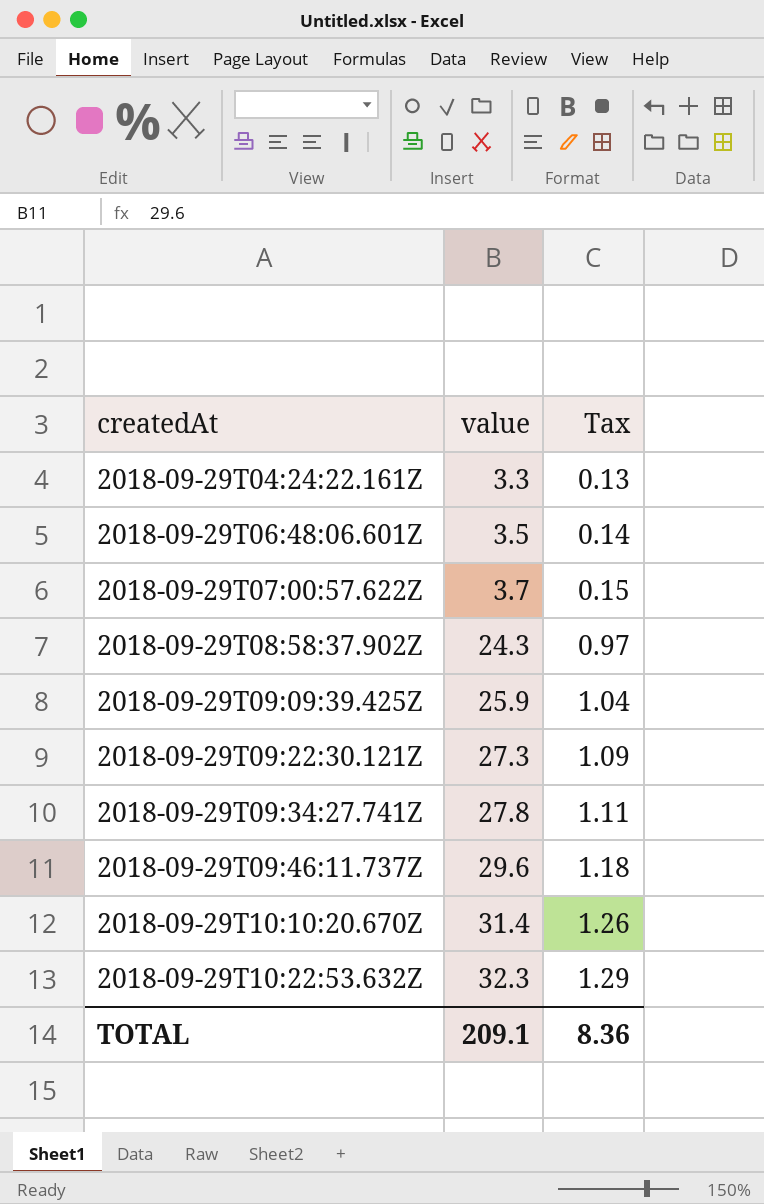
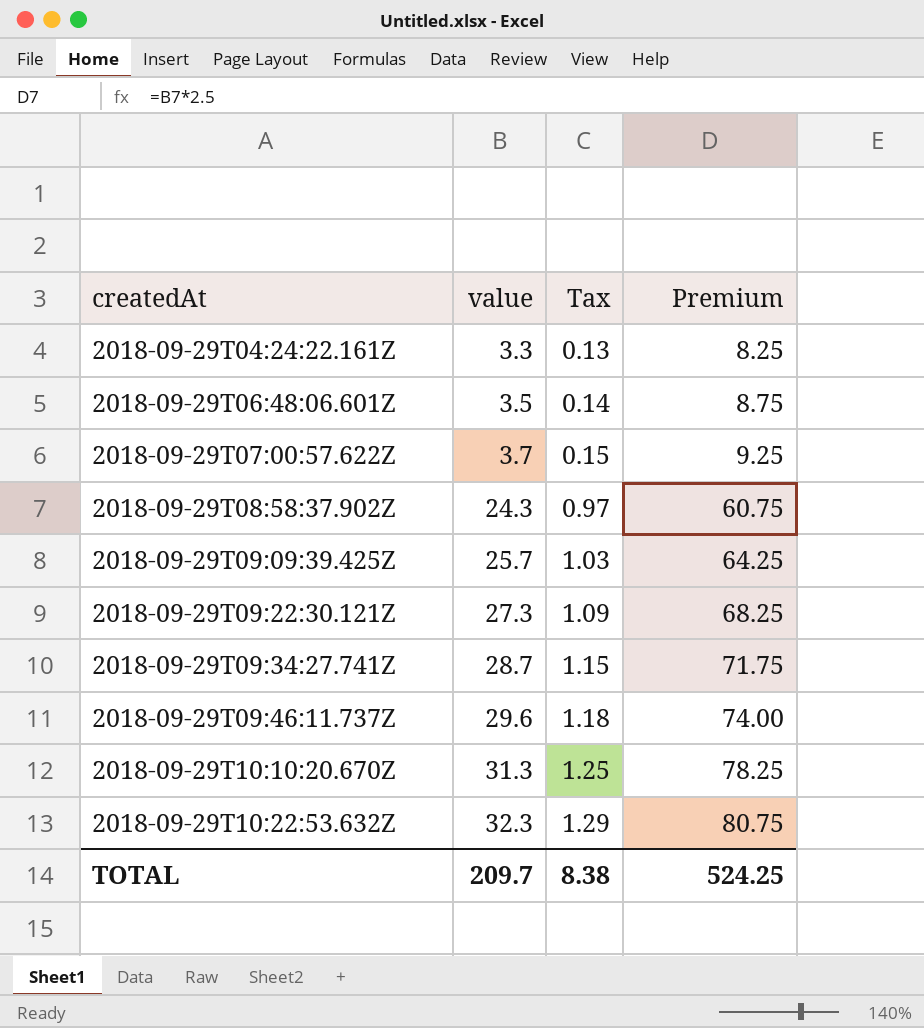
column Premium | formula: none -> [value] * 2.5
2018-09-29T09:09:39.425Z | value: 25.9 -> 25.7
2018-09-29T09:09:39.425Z | Tax: 1.04 -> 1.03
2018-09-29T09:34:27.741Z | value: 27.8 -> 28.7
2018-09-29T09:34:27.741Z | Tax: 1.11 -> 1.15
2018-09-29T10:10:20.670Z | value: 31.4 -> 31.3
2018-09-29T10:10:20.670Z | Tax: 1.26 -> 1.25
TOTAL | value: 209.1 -> 209.7
TOTAL | Tax: 8.36 -> 8.38

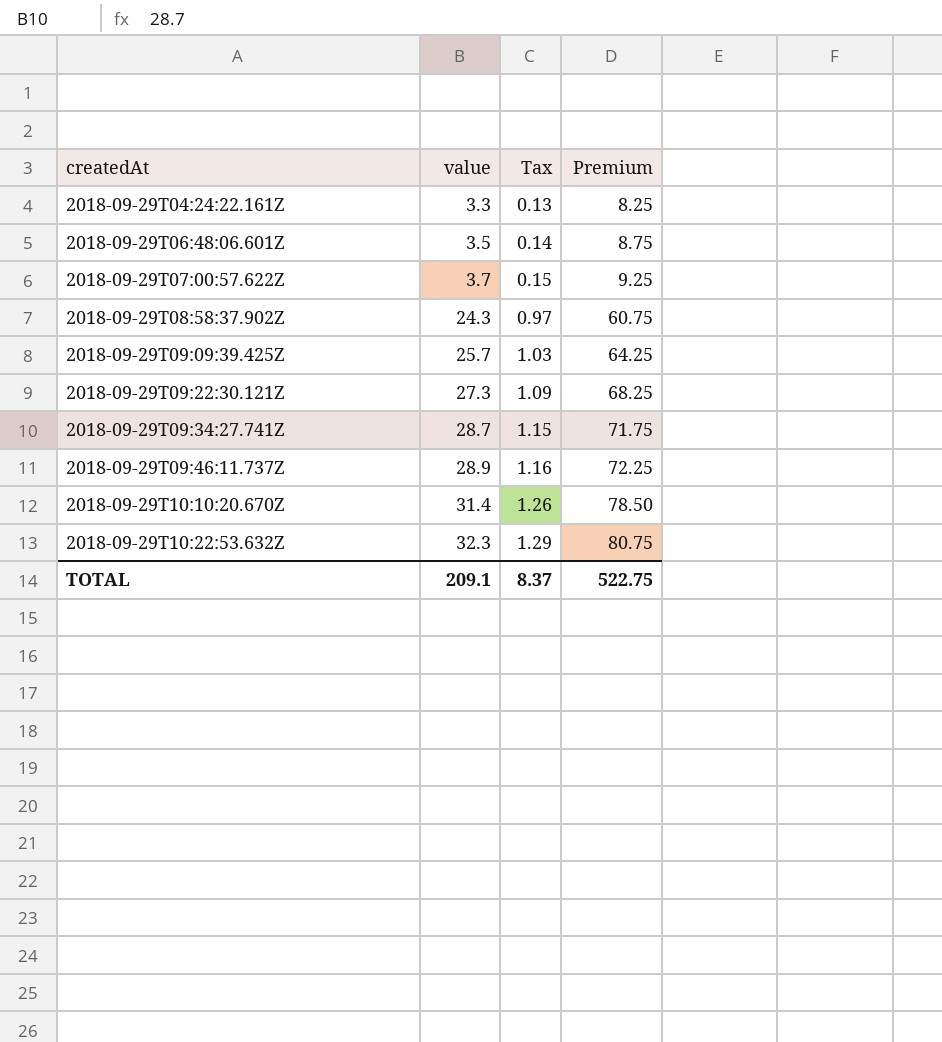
2018-09-29T09:46:11.737Z | value: 29.6 -> 28.9
2018-09-29T09:46:11.737Z | Tax: 1.18 -> 1.16
2018-09-29T09:46:11.737Z | Premium: 74.00 -> 72.25
2018-09-29T10:10:20.670Z | value: 31.3 -> 31.4
2018-09-29T10:10:20.670Z | Tax: 1.25 -> 1.26
2018-09-29T10:10:20.670Z | Premium: 78.25 -> 78.50
TOTAL | value: 209.7 -> 209.1
TOTAL | Tax: 8.38 -> 8.37
TOTAL | Premium: 524.25 -> 522.75

